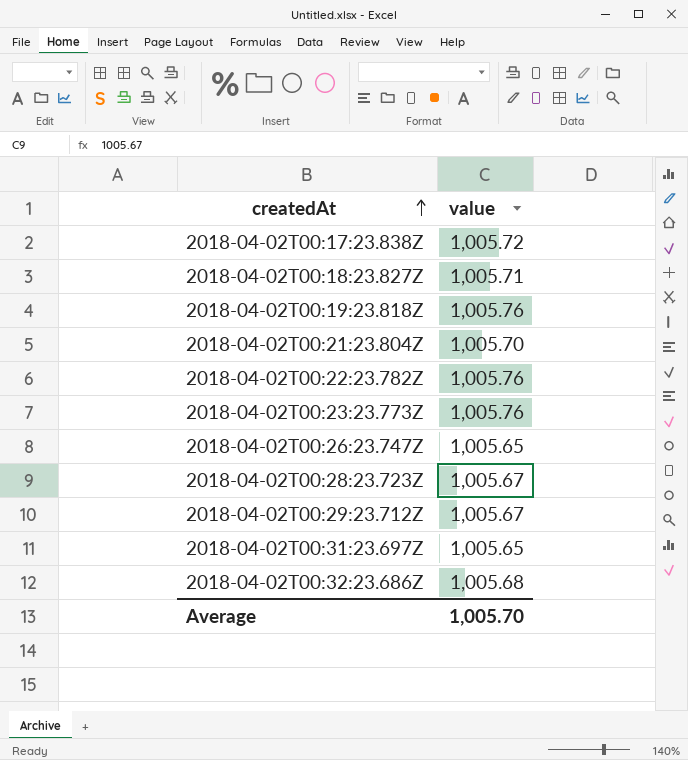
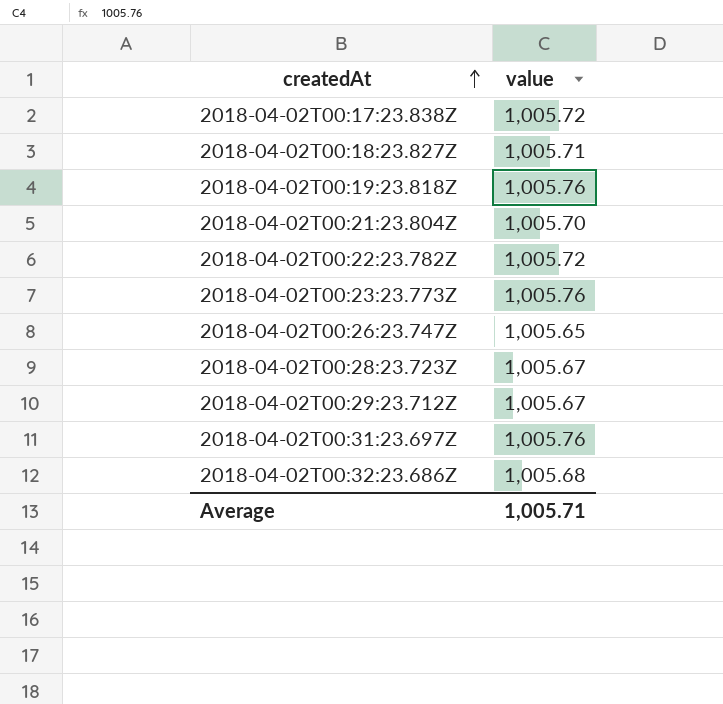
2018-04-02T00:22:23.782Z | value: 1,005.76 -> 1,005.72
2018-04-02T00:31:23.697Z | value: 1,005.65 -> 1,005.76
Average | value: 1,005.70 -> 1,005.71

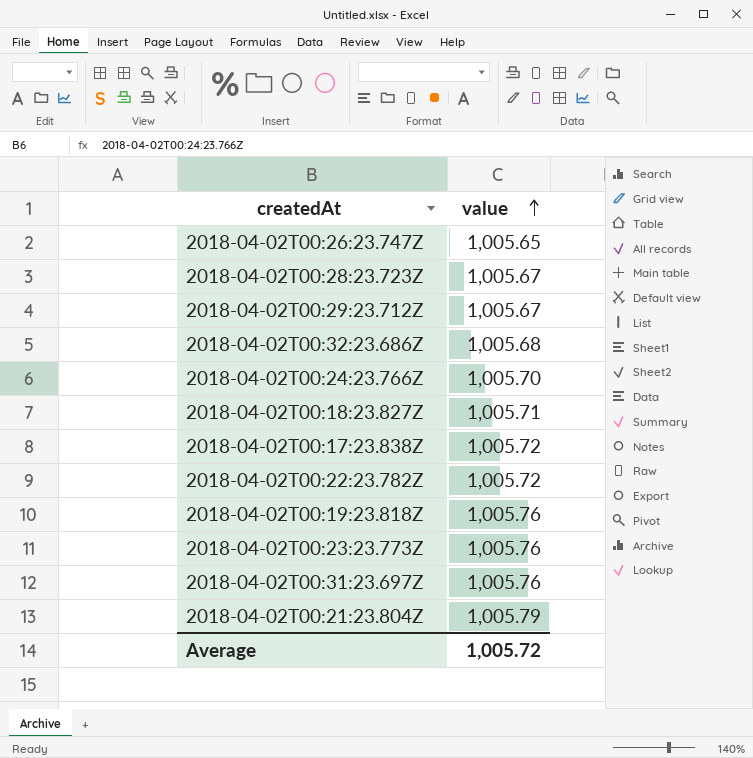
row order: createdAt ascending -> value ascending
row 2018-04-02T00:24:23.766Z: none -> 1,005.70
2018-04-02T00:21:23.804Z | value: 1,005.70 -> 1,005.79
Average | value: 1,005.71 -> 1,005.72

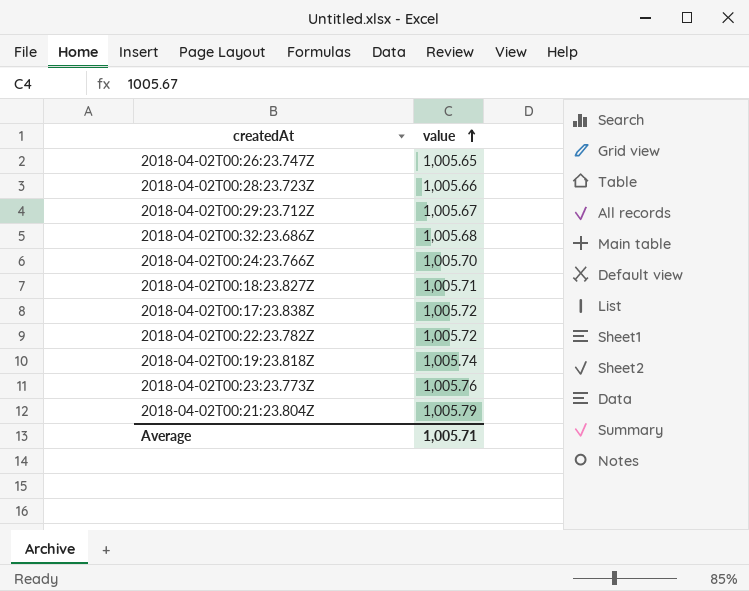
row 2018-04-02T00:31:23.697Z: 1,005.76 -> none
2018-04-02T00:28:23.723Z | value: 1,005.67 -> 1,005.66
2018-04-02T00:19:23.818Z | value: 1,005.76 -> 1,005.74
Average | value: 1,005.72 -> 1,005.71

